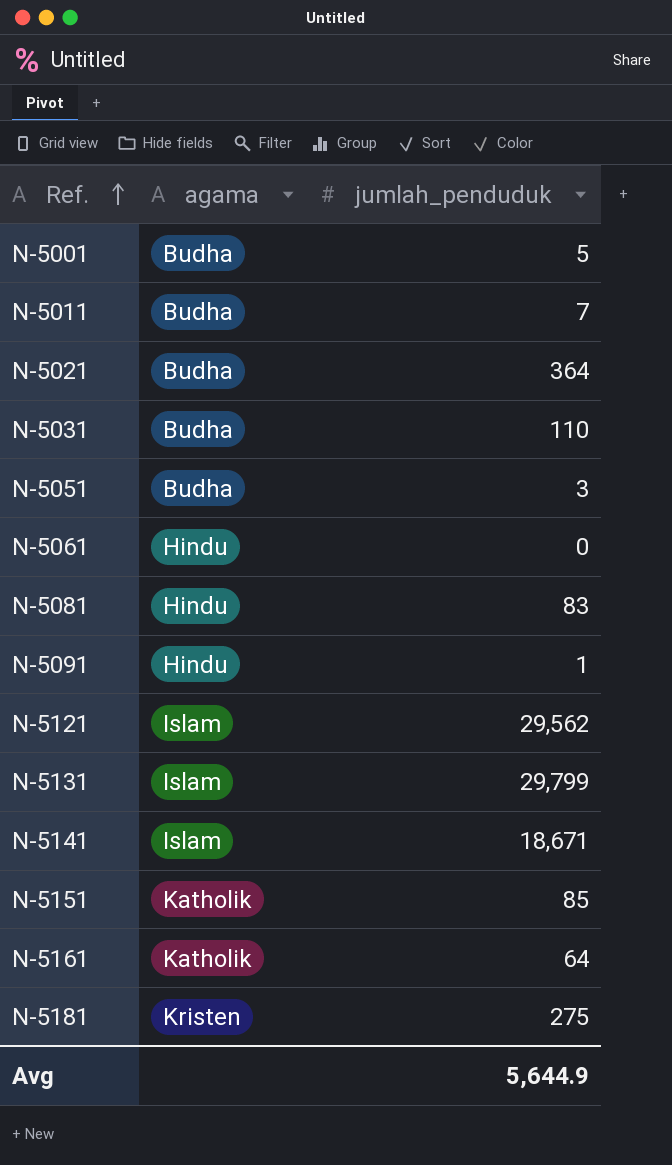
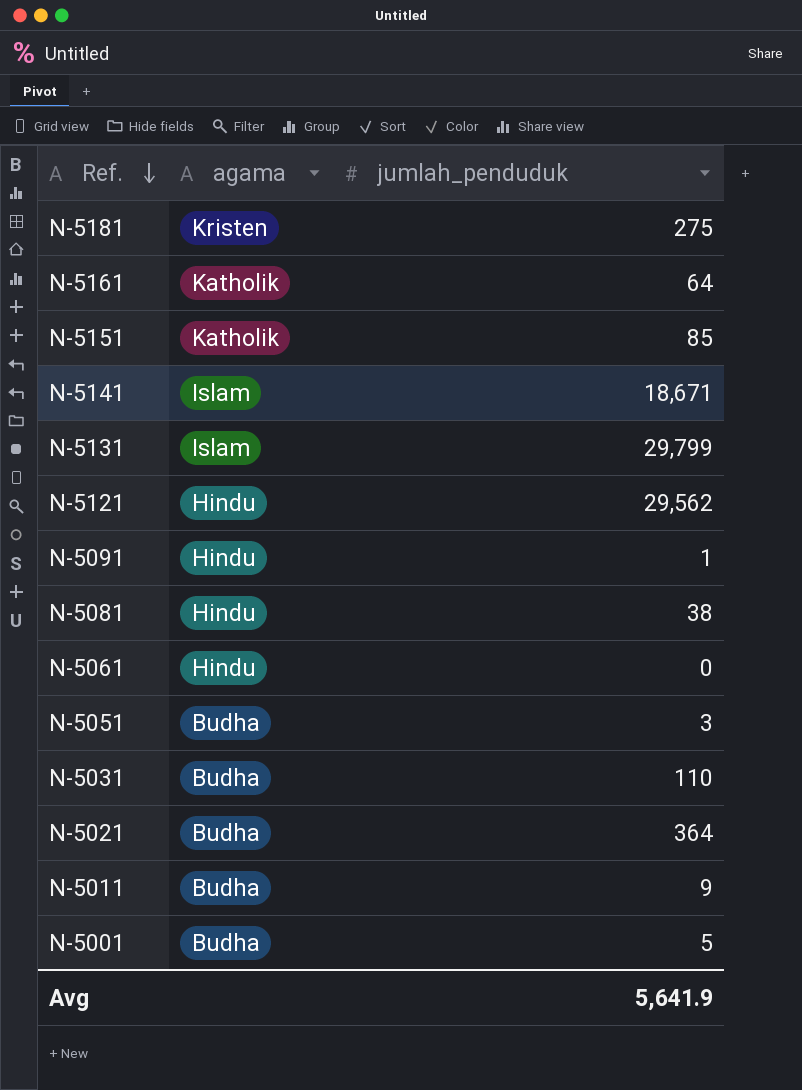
row order: Ref. ascending -> Ref. descending
N-5121 | agama: Islam -> Hindu
N-5081 | jumlah_penduduk: 83 -> 38
N-5011 | jumlah_penduduk: 7 -> 9
Avg | jumlah_penduduk: 5,644.9 -> 5,641.9

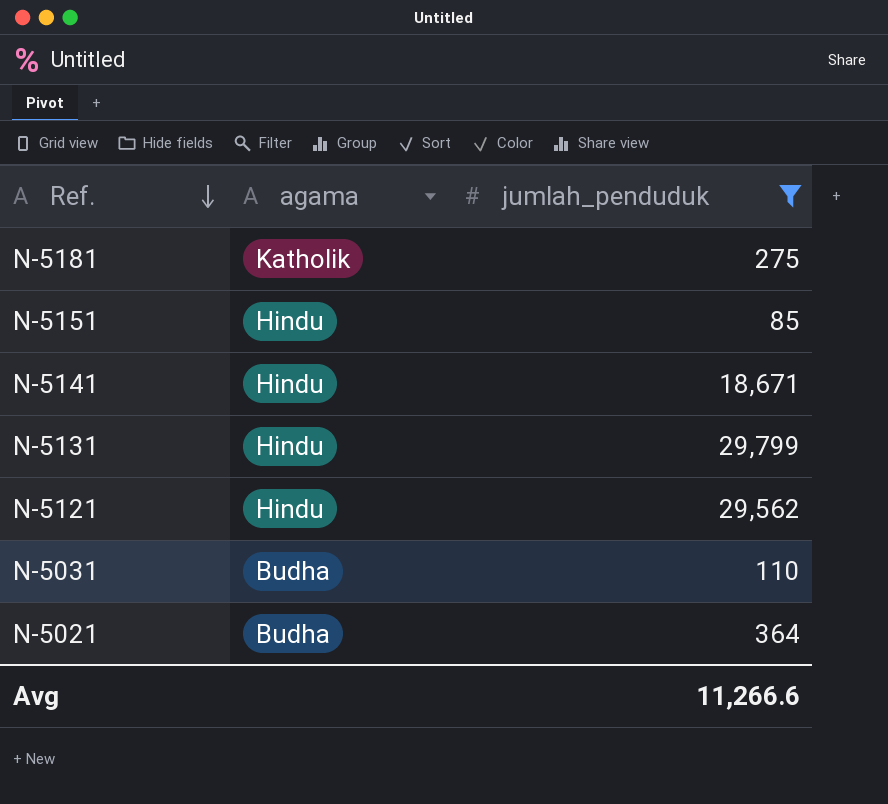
filter: none -> jumlah_penduduk >= 85
N-5181 | agama: Kristen -> Katholik
N-5151 | agama: Katholik -> Hindu
N-5141 | agama: Islam -> Hindu
N-5131 | agama: Islam -> Hindu
Avg | jumlah_penduduk: 5,641.9 -> 11,266.6

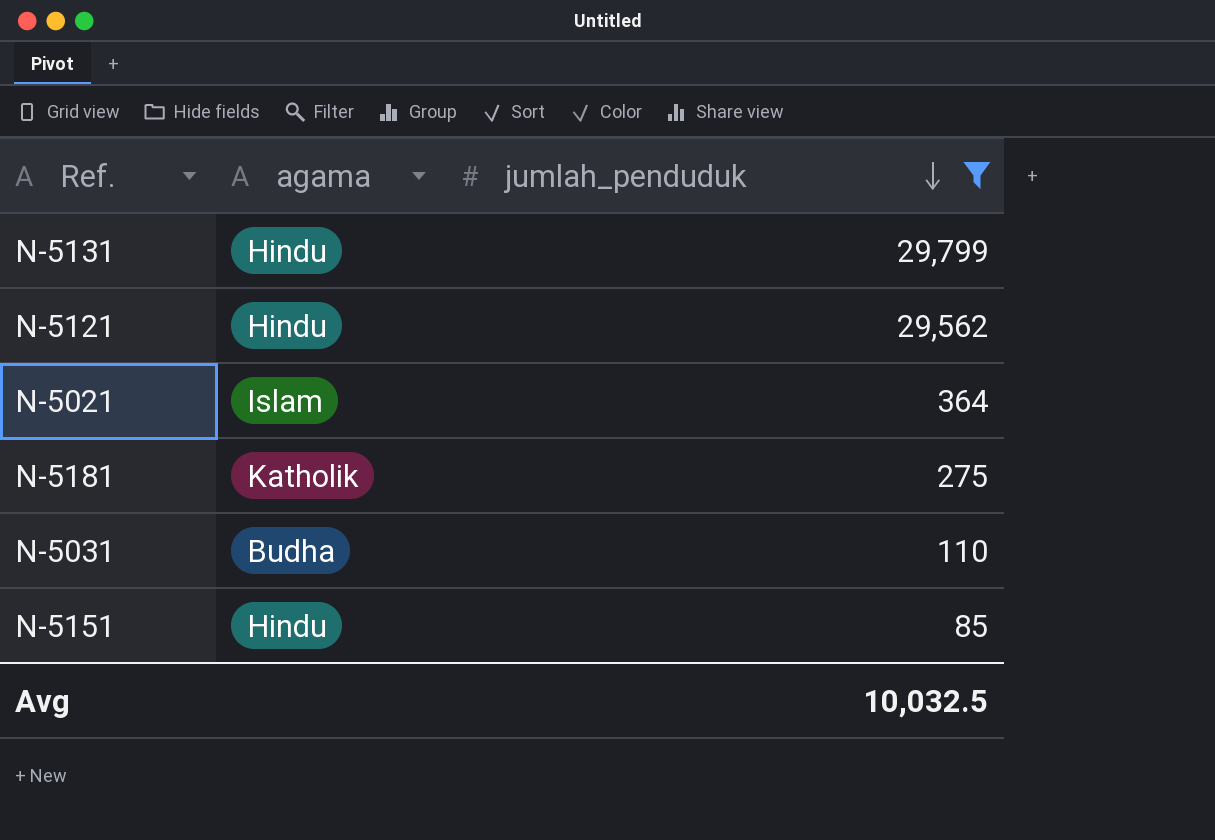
row order: Ref. descending -> jumlah_penduduk descending
row N-5141: Hindu | 18,671 -> none
N-5021 | agama: Budha -> Islam
Avg | jumlah_penduduk: 11,266.6 -> 10,032.5

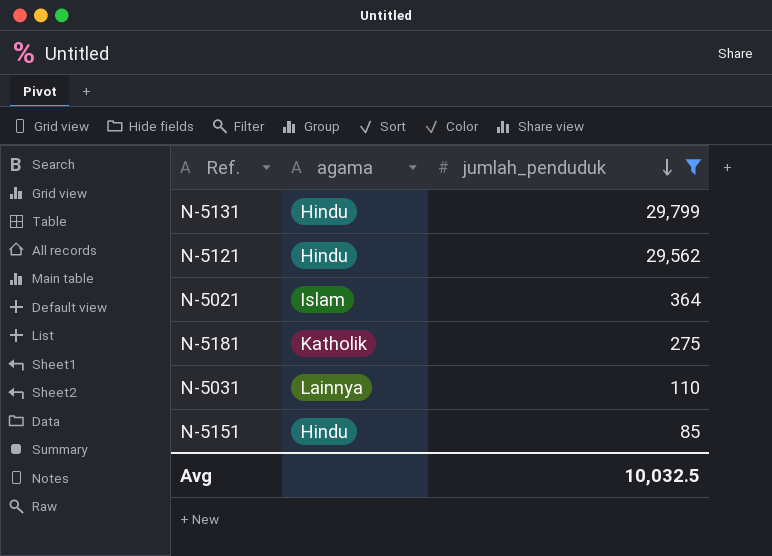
N-5031 | agama: Budha -> Lainnya

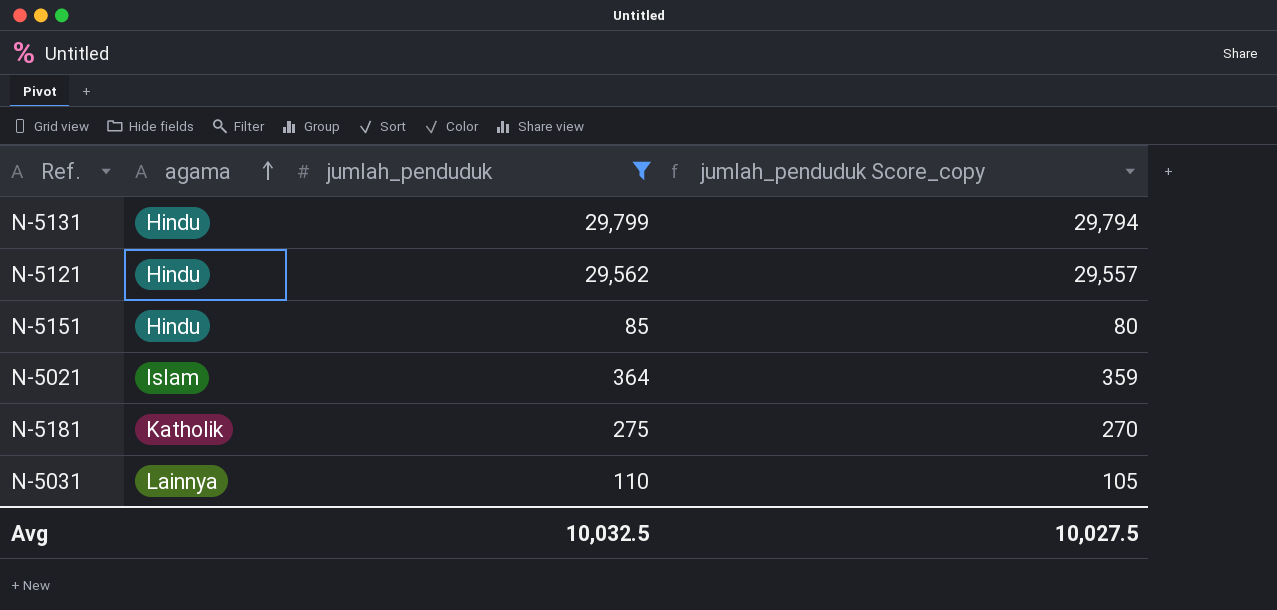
row order: jumlah_penduduk descending -> agama ascending
column jumlah_penduduk Score_copy | formula: none -> [jumlah_penduduk] - 5

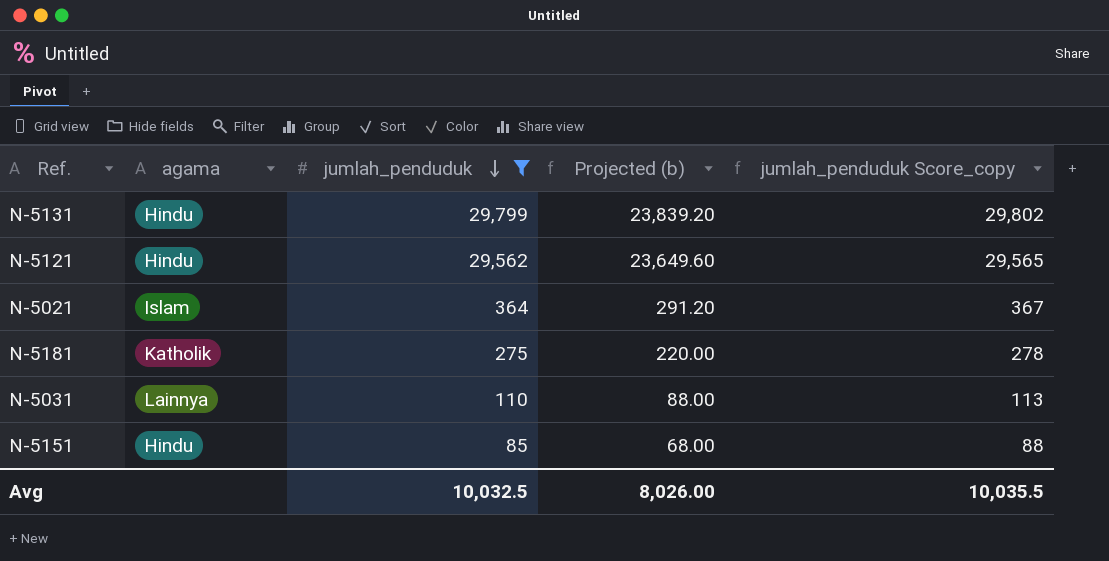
row order: agama ascending -> jumlah_penduduk descending
column Projected (b) | formula: none -> [jumlah_penduduk] * 0.8
column jumlah_penduduk Score_copy | formula: [jumlah_penduduk] - 5 -> [jumlah_penduduk] + 3
Avg | jumlah_penduduk Score_copy: 10,027.5 -> 10,035.5

